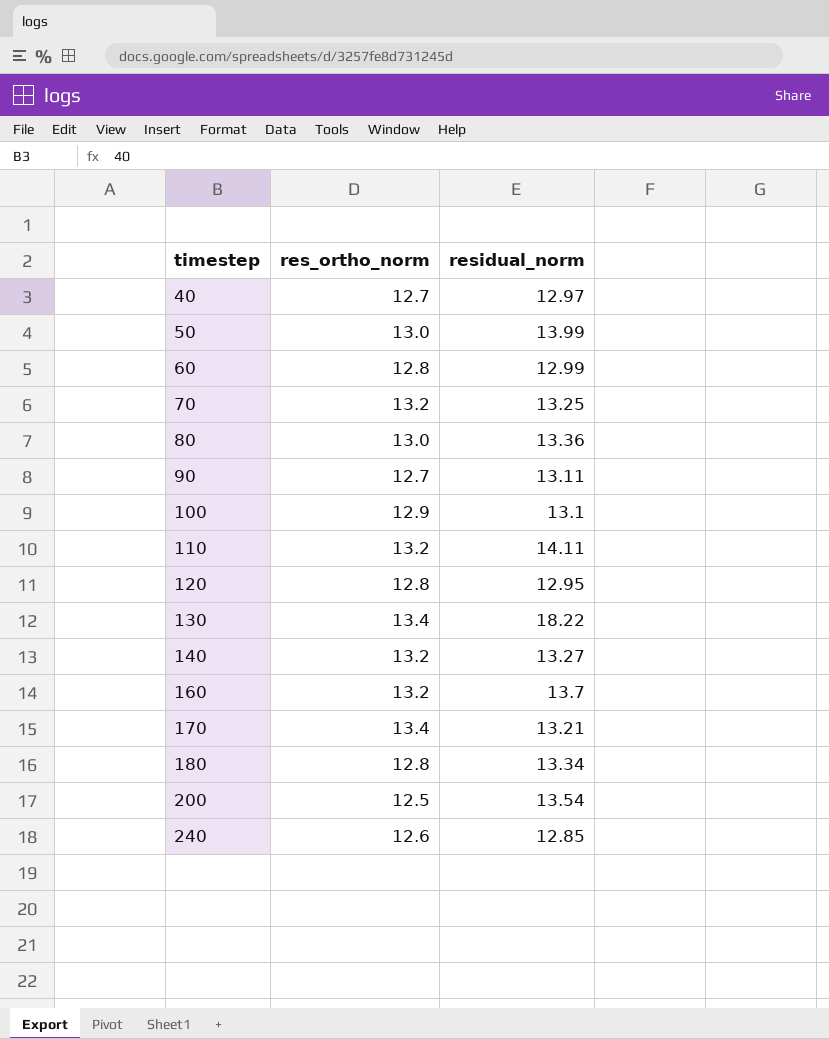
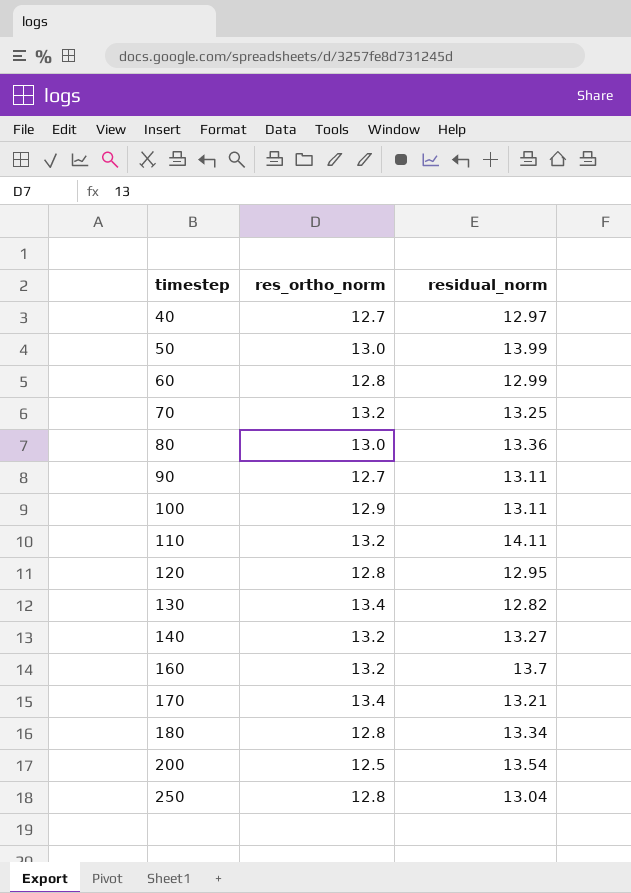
row 240: 12.6 | 12.85 -> none
100 | residual_norm: 13.1 -> 13.11
130 | residual_norm: 18.22 -> 12.82
row 250: none -> 12.8 | 13.04

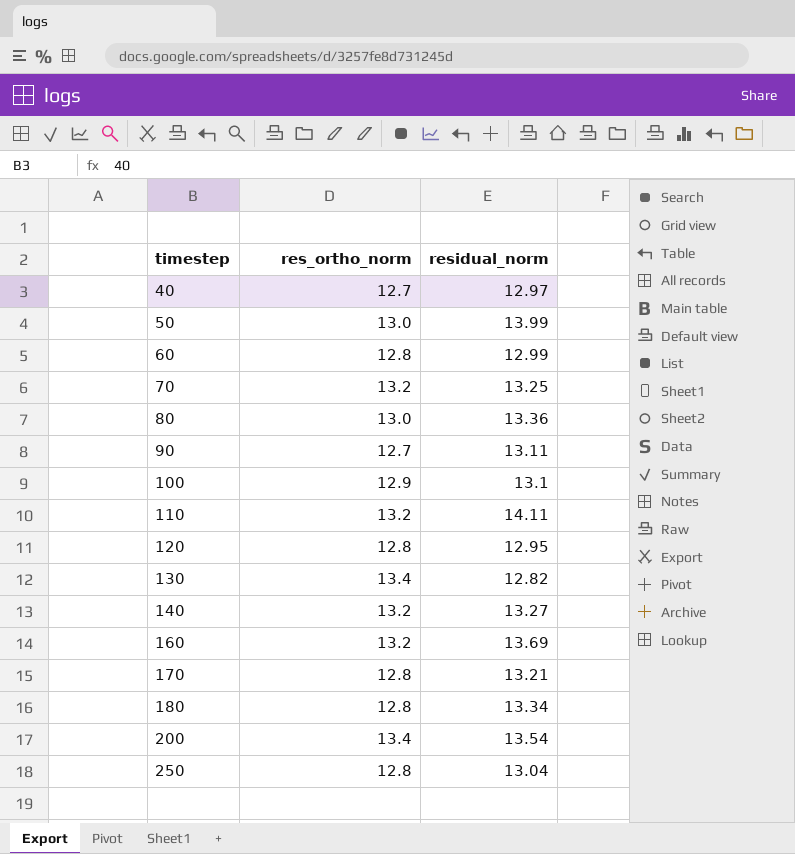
100 | residual_norm: 13.11 -> 13.1
160 | residual_norm: 13.7 -> 13.69
170 | res_ortho_norm: 13.4 -> 12.8
200 | res_ortho_norm: 12.5 -> 13.4

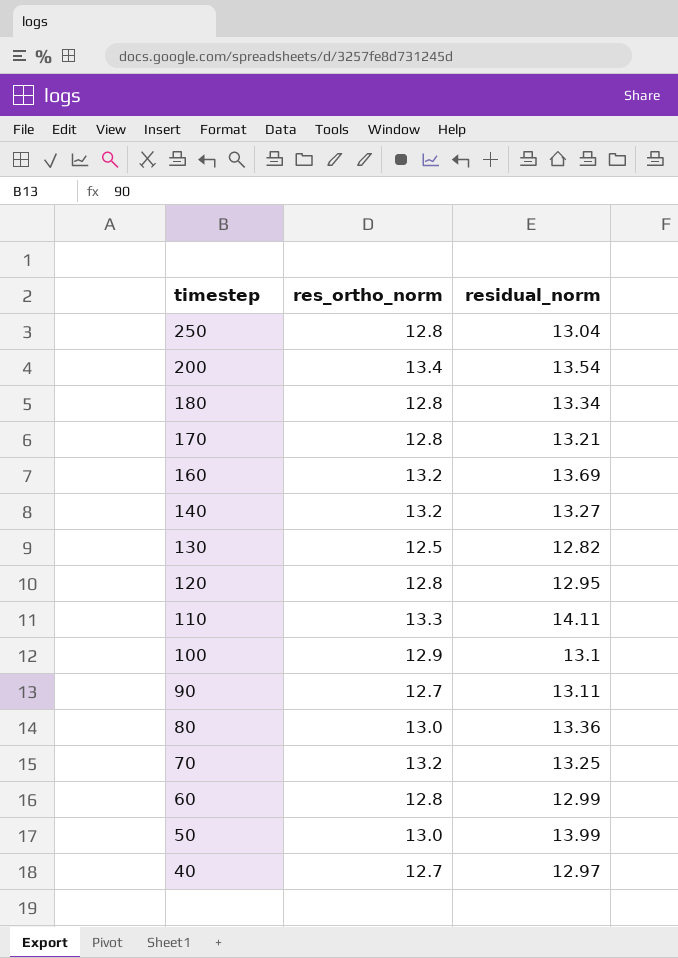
row order: timestep ascending -> timestep descending
130 | res_ortho_norm: 13.4 -> 12.5
110 | res_ortho_norm: 13.2 -> 13.3

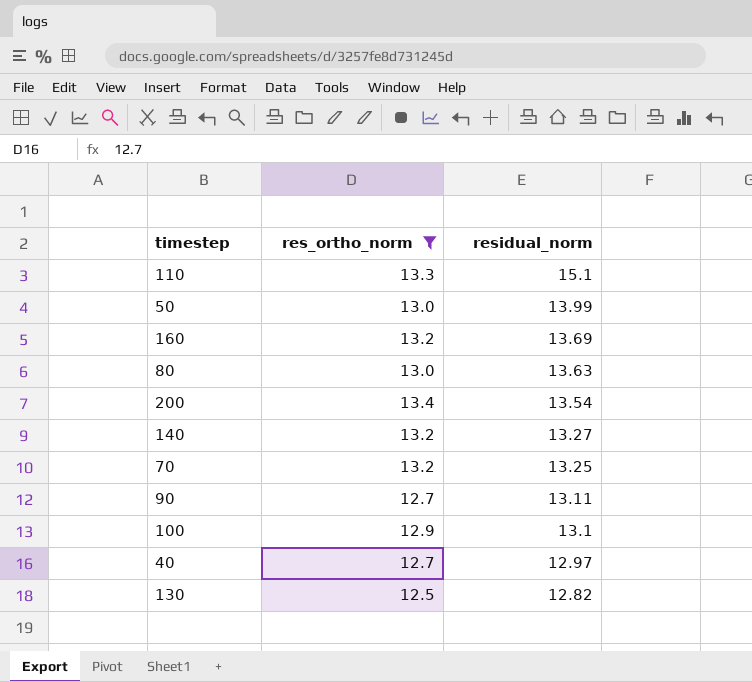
filter: none -> res_ortho_norm != 12.8
row order: timestep descending -> residual_norm descending
110 | residual_norm: 14.11 -> 15.1
80 | residual_norm: 13.36 -> 13.63

